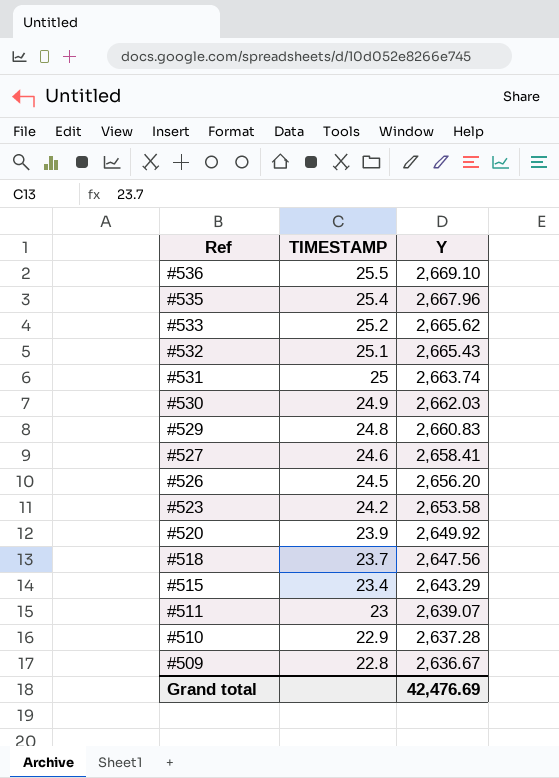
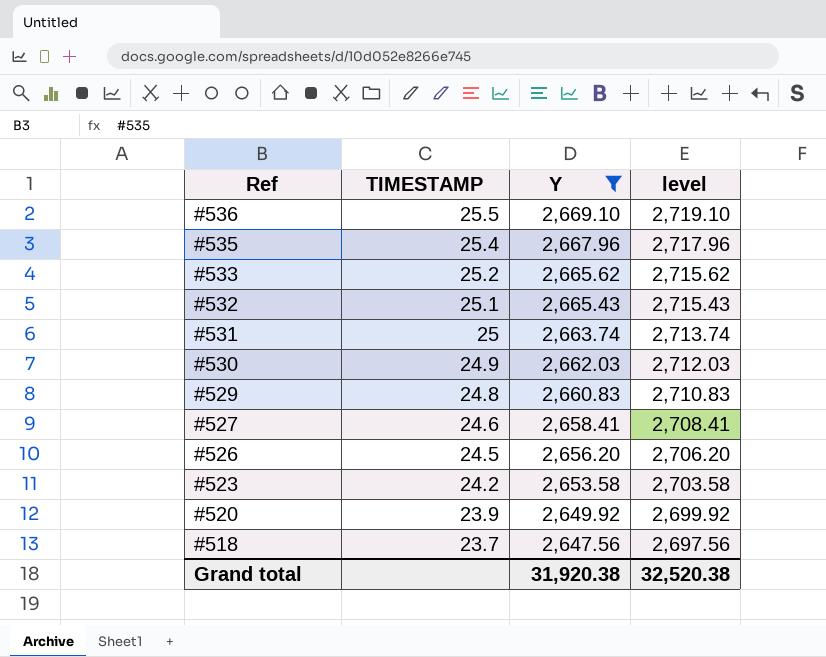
filter: none -> Y >= 2,647.56
column level | formula: none -> [Y] + 50
Grand total | Y: 42,476.69 -> 31,920.38

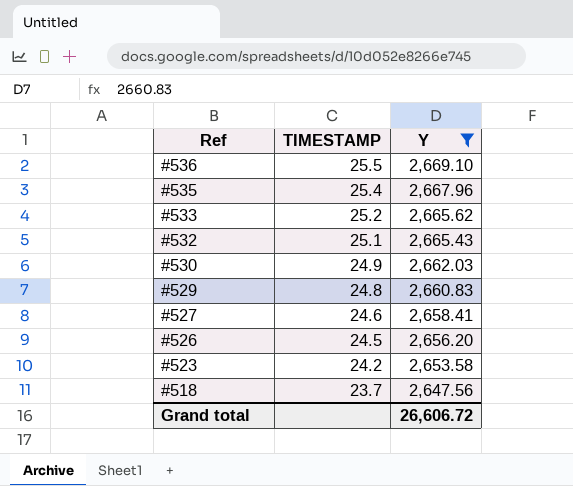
column level | formula: [Y] + 50 -> none
row #531: 25 | 2,663.74 | 2,713.74 -> none
row #520: 23.9 | 2,649.92 | 2,699.92 -> none
Grand total | Y: 31,920.38 -> 26,606.72

